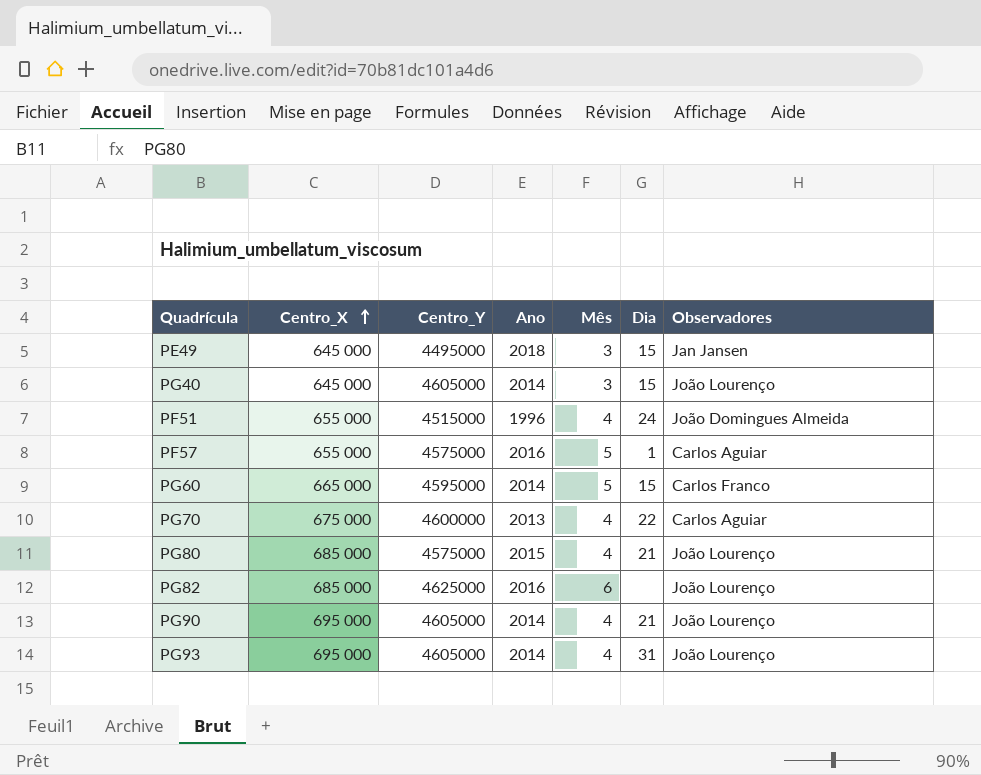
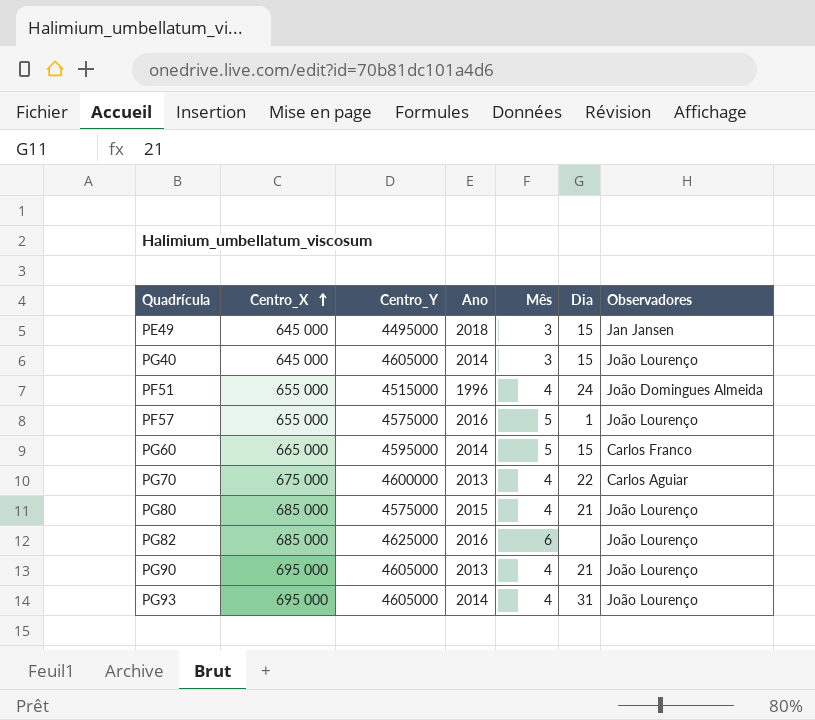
PF57 | Observadores: Carlos Aguiar -> João Lourenço
PG90 | Ano: 2014 -> 2013

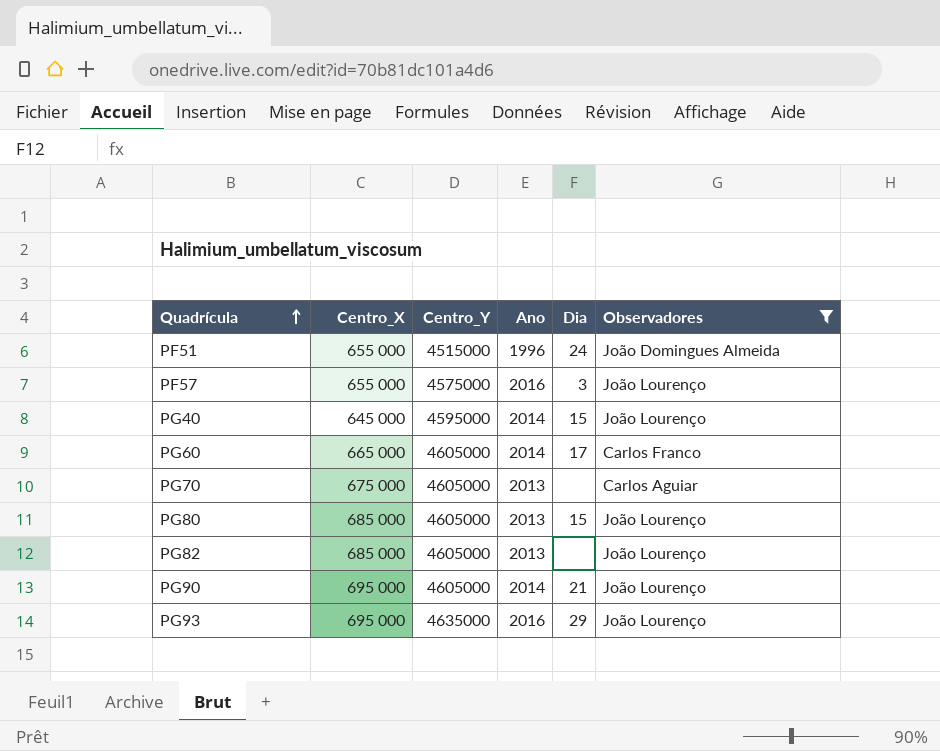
filter: none -> Observadores != Jan Jansen
row order: Centro_X ascending -> Quadrícula ascending
column Mês | position: 5 -> none
PF57 | Dia: 1 -> 3
PG40 | Centro_Y: 4605000 -> 4595000
PG60 | Centro_Y: 4595000 -> 4605000
PG60 | Dia: 15 -> 17
PG70 | Centro_Y: 4600000 -> 4605000
PG70 | Dia: 22 -> none
PG80 | Centro_Y: 4575000 -> 4605000
PG80 | Ano: 2015 -> 2013
PG80 | Dia: 21 -> 15
PG82 | Centro_Y: 4625000 -> 4605000
PG82 | Ano: 2016 -> 2013
PG90 | Ano: 2013 -> 2014
PG93 | Centro_Y: 4605000 -> 4635000
PG93 | Ano: 2014 -> 2016
PG93 | Dia: 31 -> 29

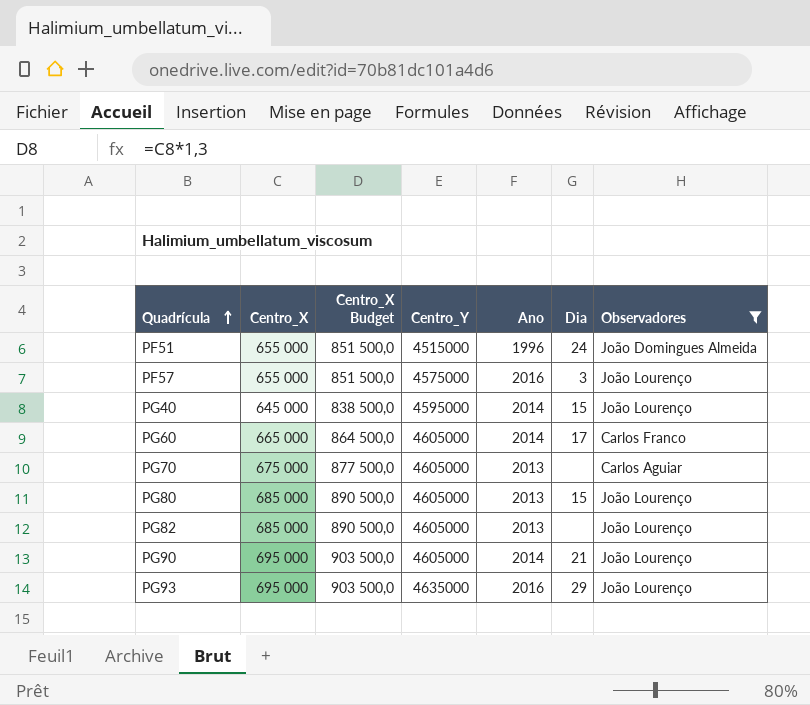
column Centro_X Budget | formula: none -> [Centro_X] * 1,3

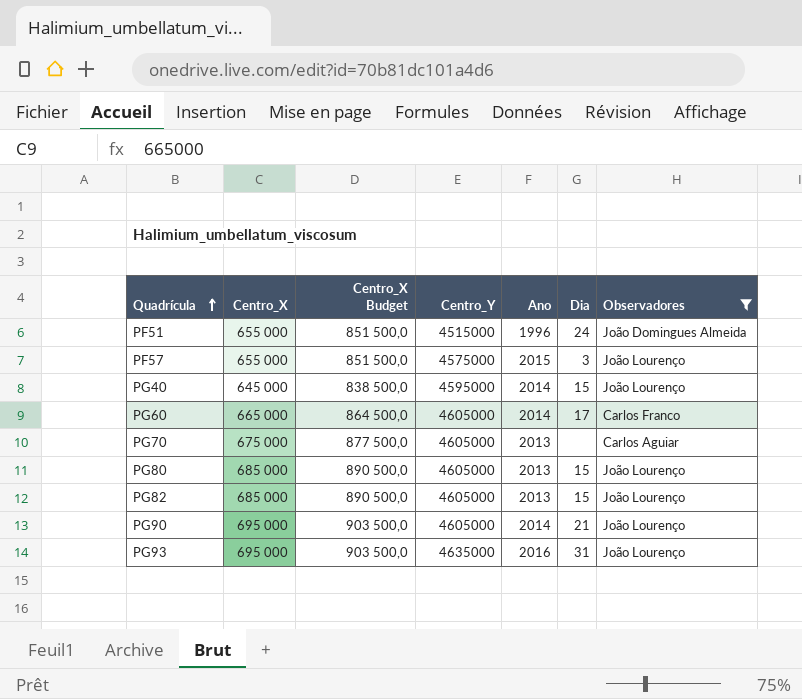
PF57 | Ano: 2016 -> 2015
PG82 | Dia: none -> 15
PG93 | Dia: 29 -> 31

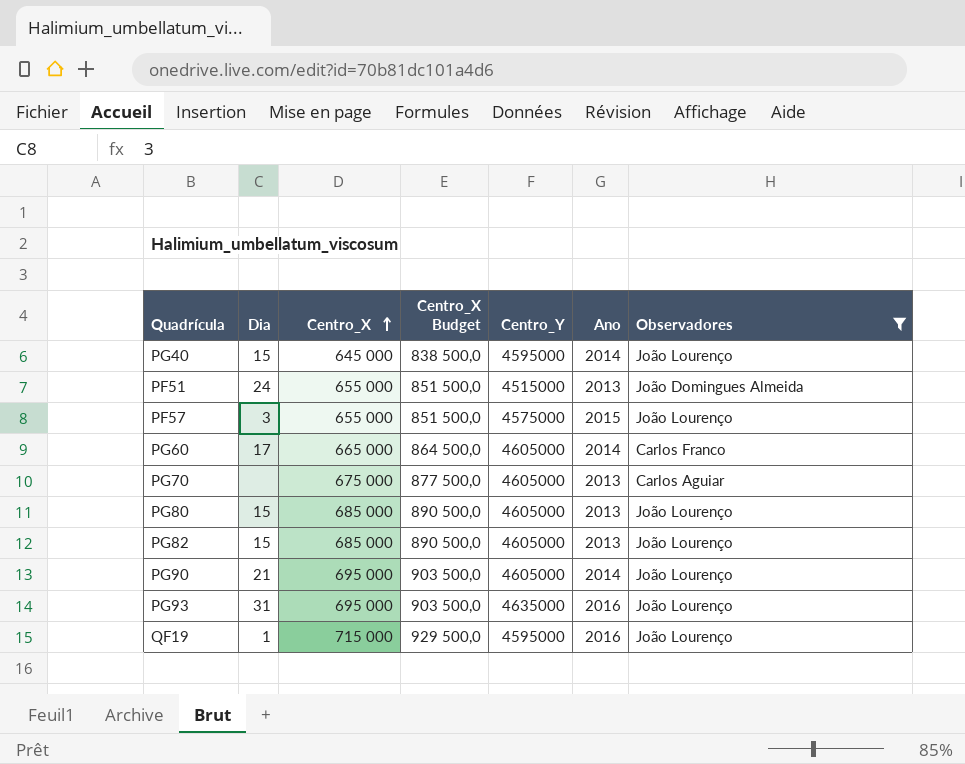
row order: Quadrícula ascending -> Centro_X ascending
column Dia | position: 6 -> 2
PF51 | Ano: 1996 -> 2013
row QF19: none -> 1 | 715 000 | 929 500,0 | 4595000 | 2016 | João Lourenço

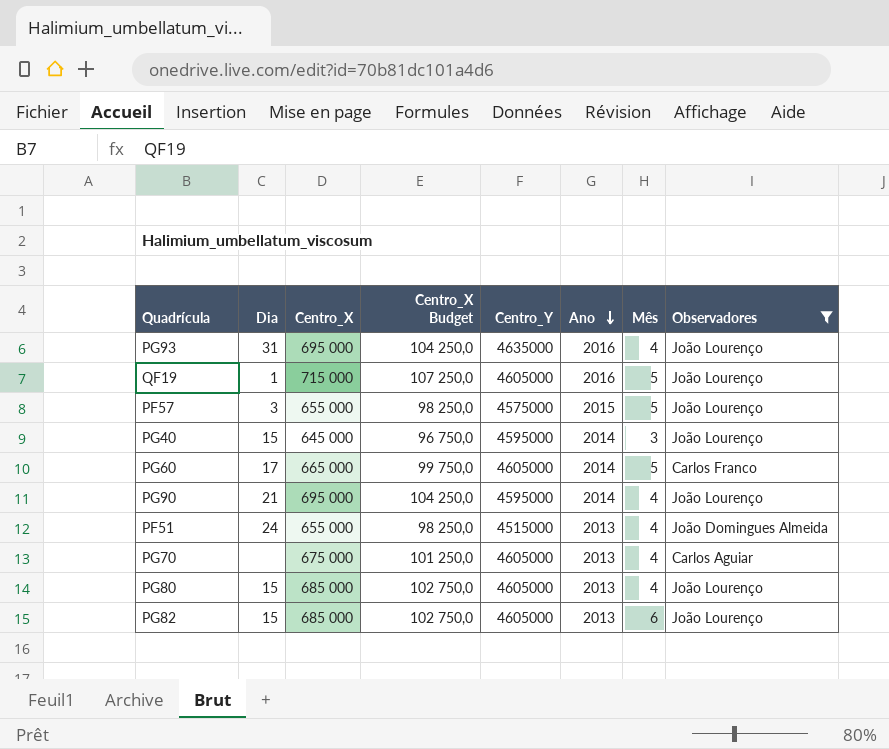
row order: Centro_X ascending -> Ano descending
column Centro_X Budget | formula: [Centro_X] * 1,3 -> [Centro_X] * 0,15
column Mês | position: none -> 7
QF19 | Centro_Y: 4595000 -> 4605000
PG90 | Centro_Y: 4605000 -> 4595000

